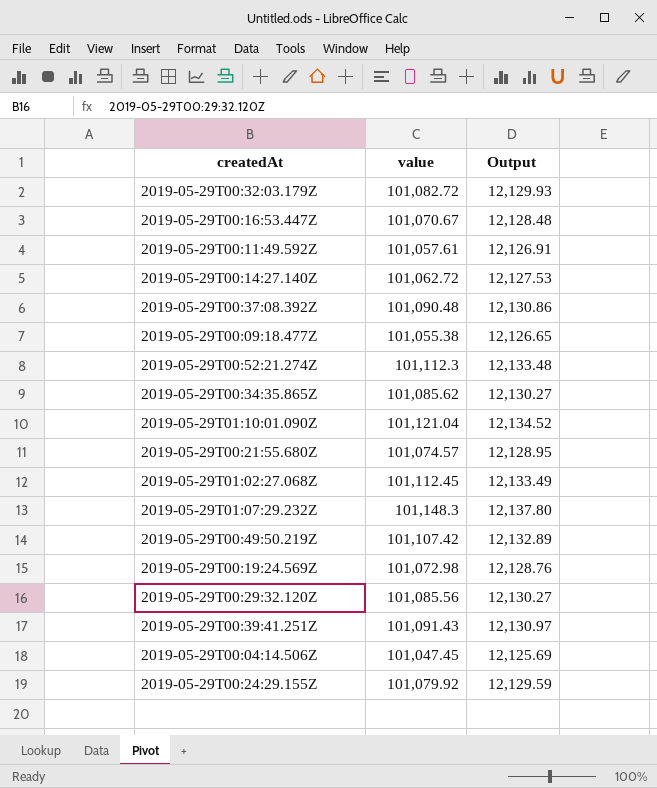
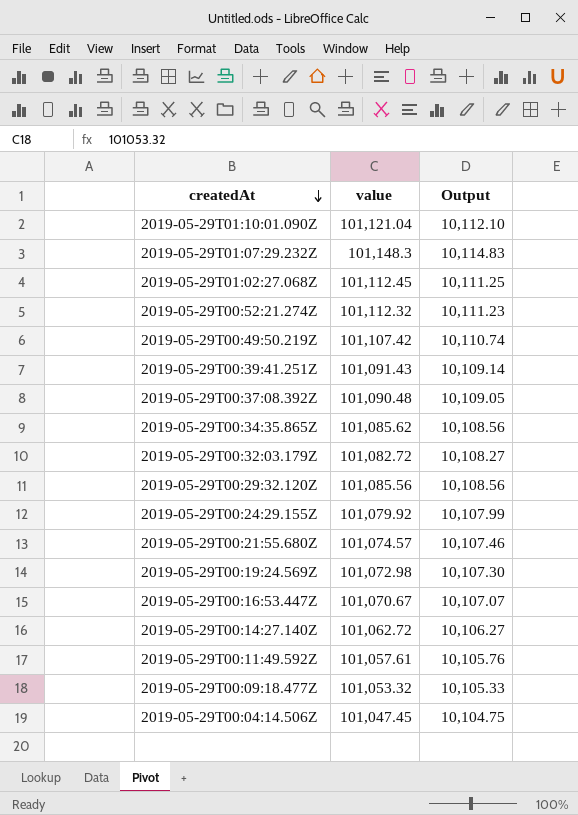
row order: none -> createdAt descending
column Output | formula: [value] * 0.12 -> [value] * 0.1
2019-05-29T00:52:21.274Z | value: 101,112.3 -> 101,112.32
2019-05-29T00:09:18.477Z | value: 101,055.38 -> 101,053.32

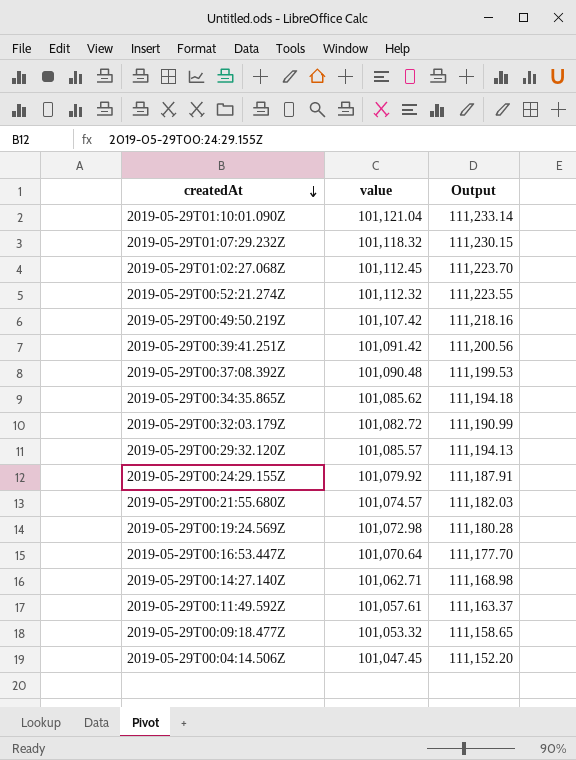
column Output | formula: [value] * 0.1 -> [value] * 1.1
2019-05-29T01:07:29.232Z | value: 101,148.3 -> 101,118.32
2019-05-29T00:39:41.251Z | value: 101,091.43 -> 101,091.42
2019-05-29T00:29:32.120Z | value: 101,085.56 -> 101,085.57
2019-05-29T00:16:53.447Z | value: 101,070.67 -> 101,070.64
2019-05-29T00:14:27.140Z | value: 101,062.72 -> 101,062.71

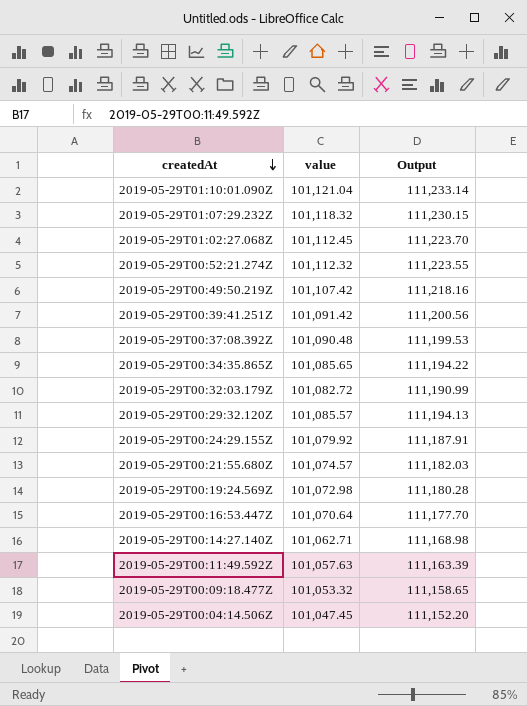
2019-05-29T00:34:35.865Z | value: 101,085.62 -> 101,085.65
2019-05-29T00:34:35.865Z | Output: 111,194.18 -> 111,194.22
2019-05-29T00:11:49.592Z | value: 101,057.61 -> 101,057.63
2019-05-29T00:11:49.592Z | Output: 111,163.37 -> 111,163.39

